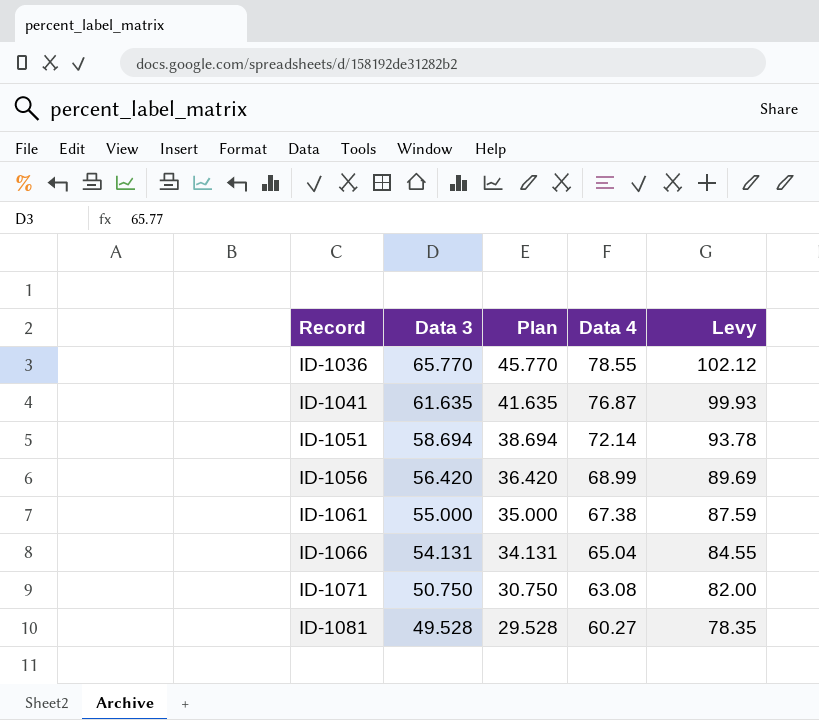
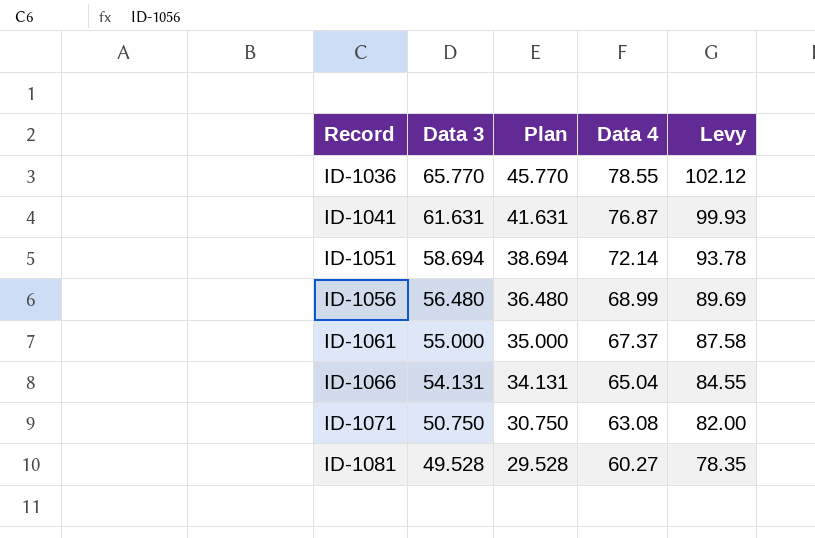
ID-1041 | Data 3: 61.635 -> 61.631
ID-1041 | Plan: 41.635 -> 41.631
ID-1056 | Data 3: 56.420 -> 56.480
ID-1056 | Plan: 36.420 -> 36.480
ID-1061 | Data 4: 67.38 -> 67.37
ID-1061 | Levy: 87.59 -> 87.58

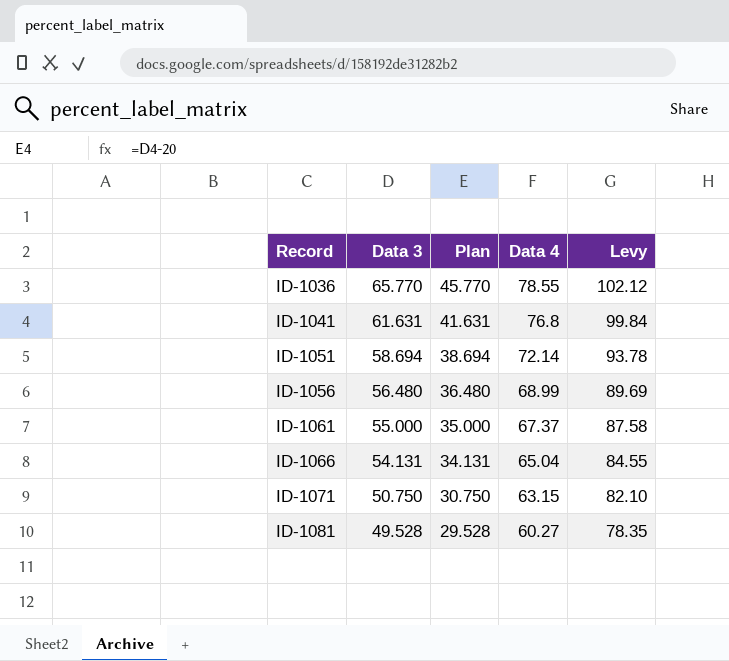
ID-1041 | Data 4: 76.87 -> 76.8
ID-1041 | Levy: 99.93 -> 99.84
ID-1071 | Data 4: 63.08 -> 63.15
ID-1071 | Levy: 82.00 -> 82.10

